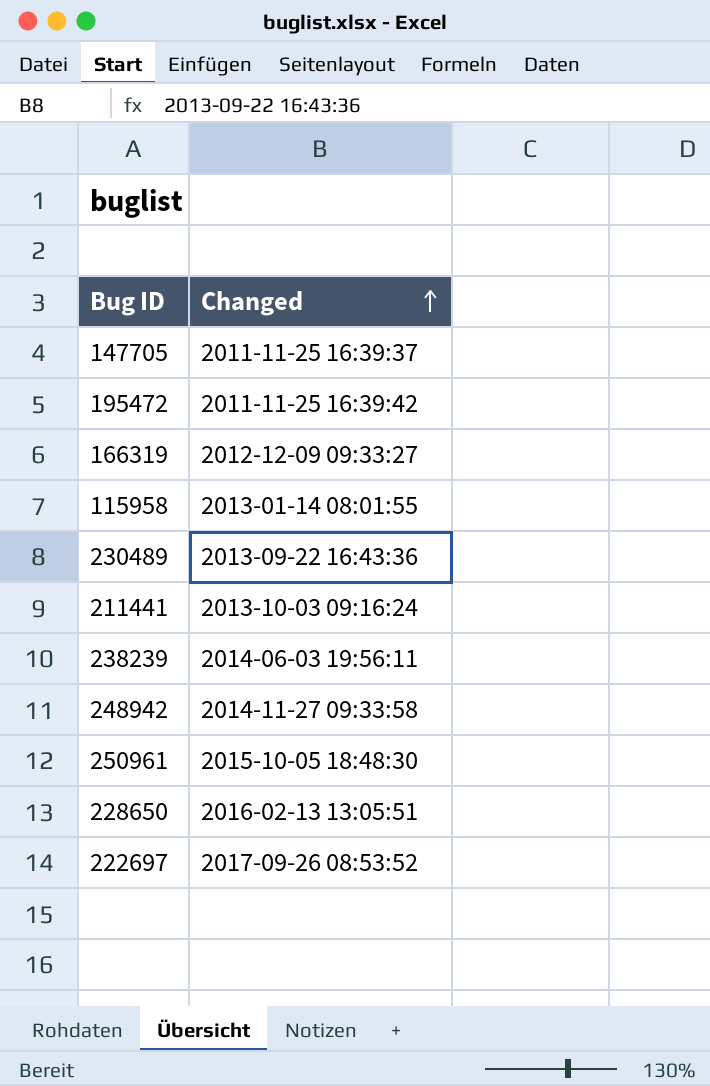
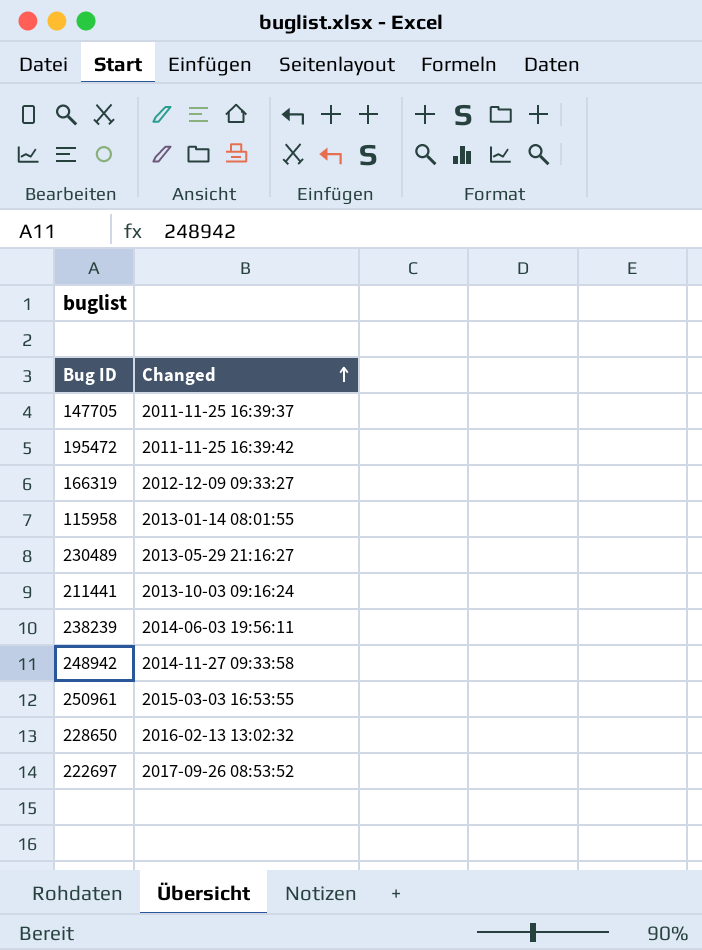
230489 | Changed: 2013-09-22 16:43:36 -> 2013-05-29 21:16:27
250961 | Changed: 2015-10-05 18:48:30 -> 2015-03-03 16:53:55
228650 | Changed: 2016-02-13 13:05:51 -> 2016-02-13 13:02:32

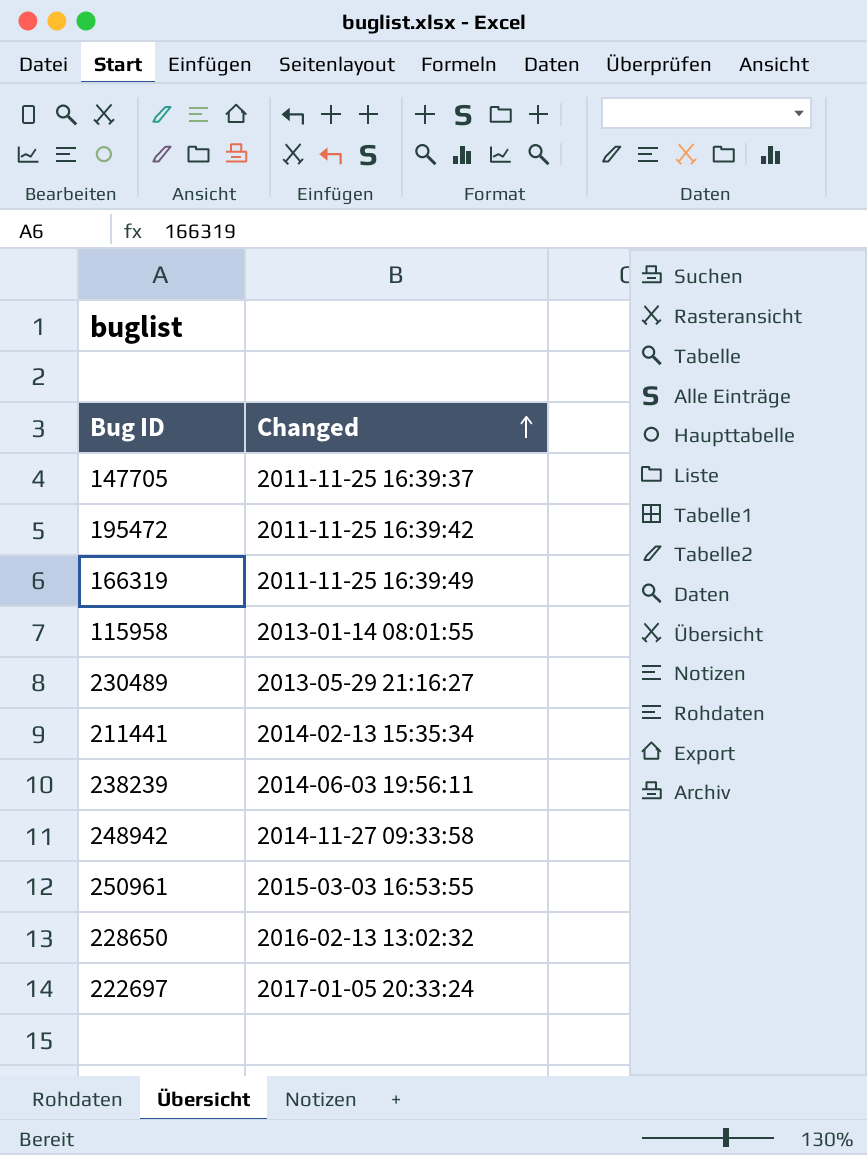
166319 | Changed: 2012-12-09 09:33:27 -> 2011-11-25 16:39:49
211441 | Changed: 2013-10-03 09:16:24 -> 2014-02-13 15:35:34
222697 | Changed: 2017-09-26 08:53:52 -> 2017-01-05 20:33:24

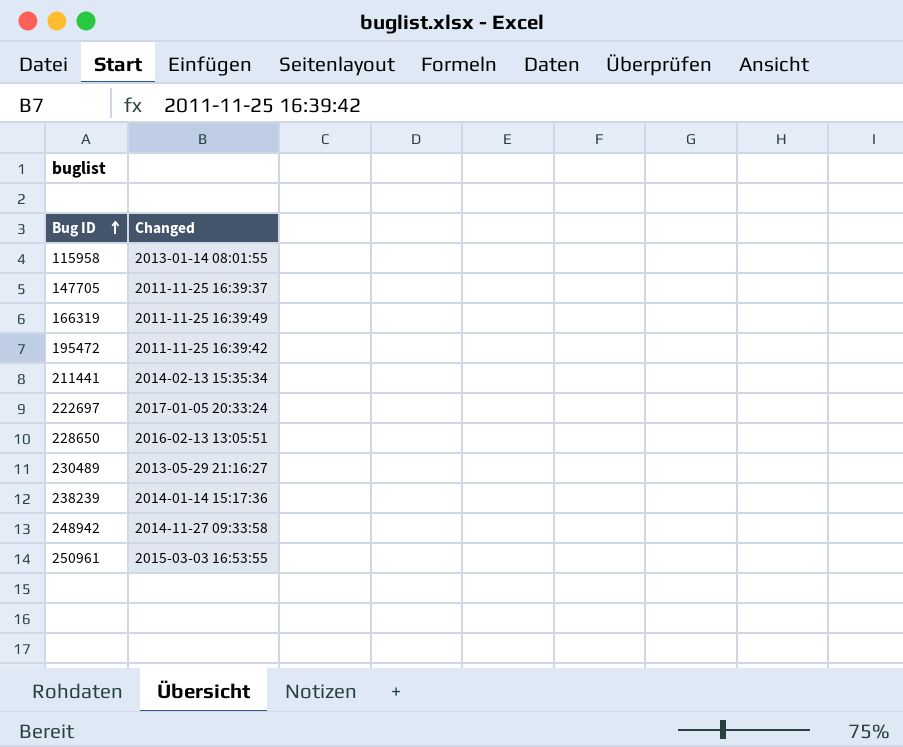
row order: Changed ascending -> Bug ID ascending
228650 | Changed: 2016-02-13 13:02:32 -> 2016-02-13 13:05:51
238239 | Changed: 2014-06-03 19:56:11 -> 2014-01-14 15:17:36

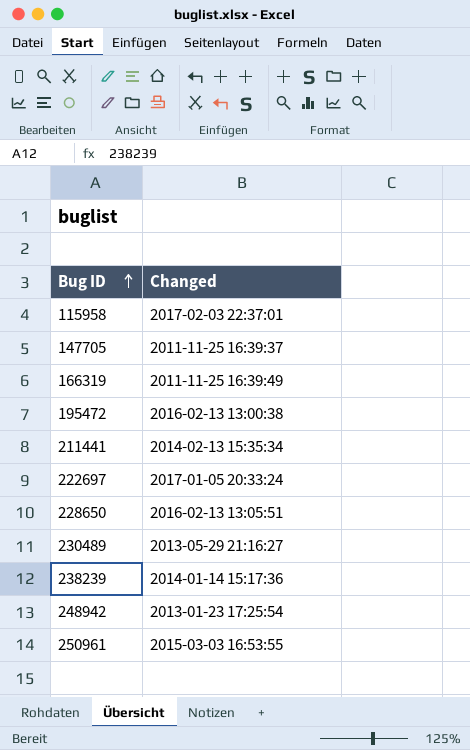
115958 | Changed: 2013-01-14 08:01:55 -> 2017-02-03 22:37:01
195472 | Changed: 2011-11-25 16:39:42 -> 2016-02-13 13:00:38
248942 | Changed: 2014-11-27 09:33:58 -> 2013-01-23 17:25:54

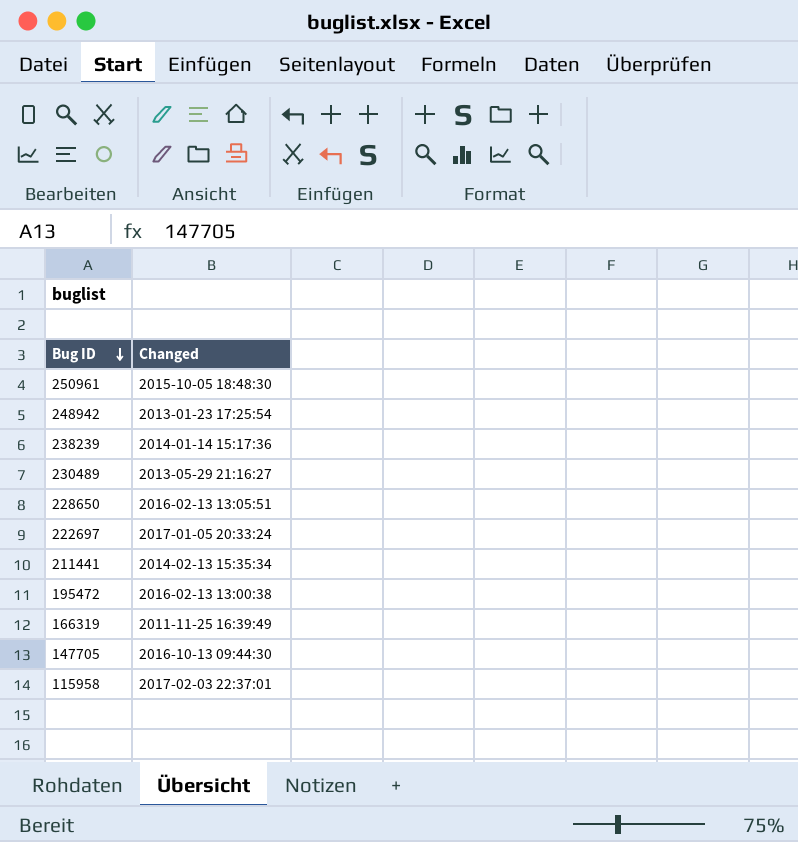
row order: Bug ID ascending -> Bug ID descending
250961 | Changed: 2015-03-03 16:53:55 -> 2015-10-05 18:48:30
147705 | Changed: 2011-11-25 16:39:37 -> 2016-10-13 09:44:30

